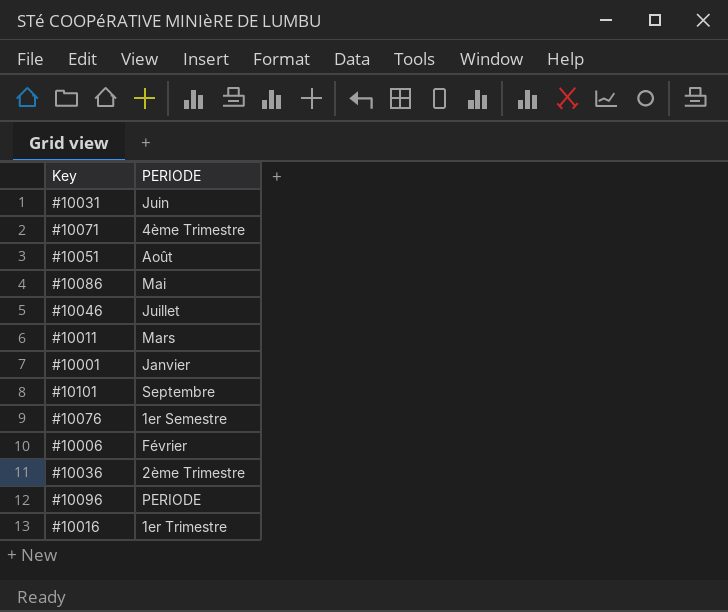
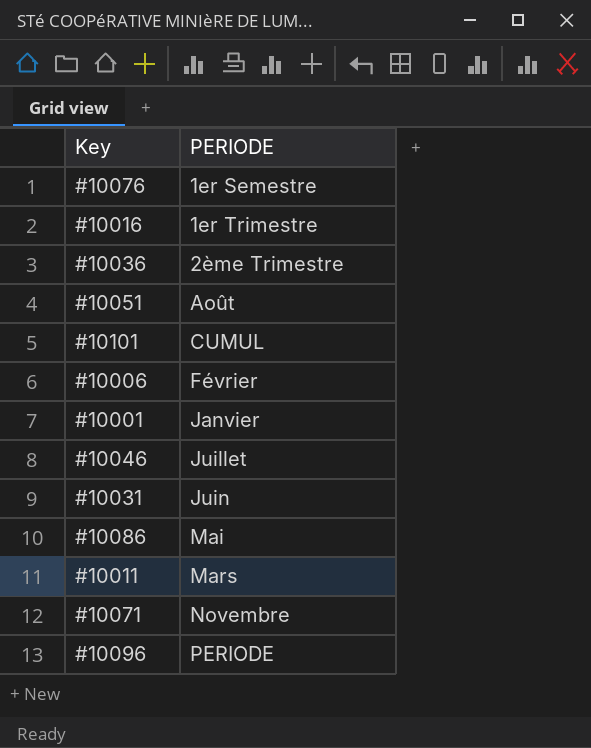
row order: none -> PERIODE ascending
#10101 | PERIODE: Septembre -> CUMUL
#10071 | PERIODE: 4ème Trimestre -> Novembre

